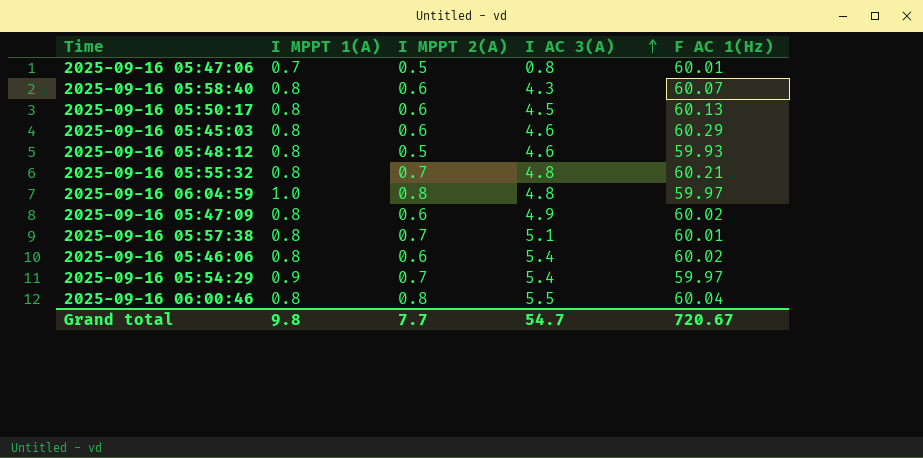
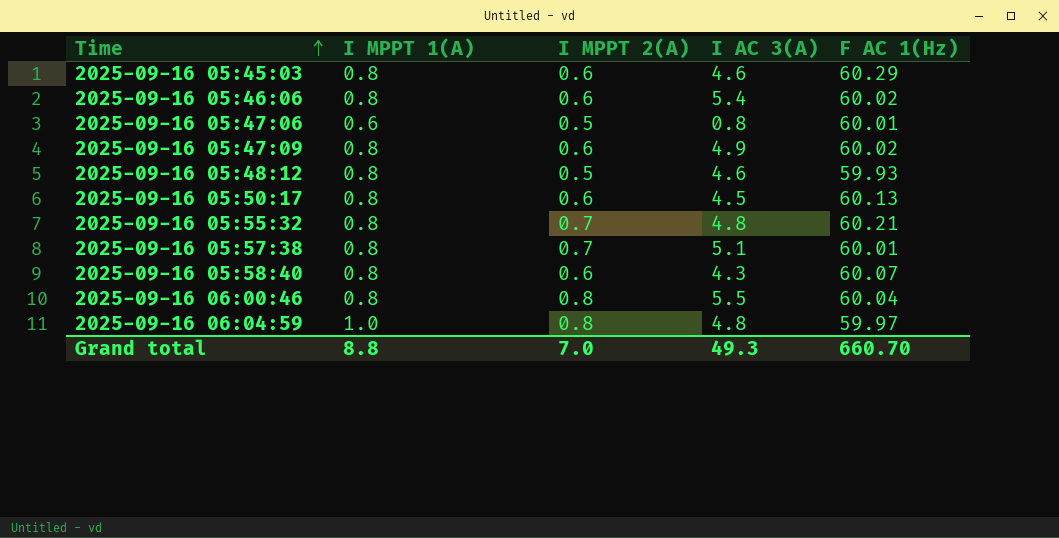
row order: I AC 3(A) ascending -> Time ascending
row 2025-09-16 05:54:29: 0.9 | 0.7 | 5.4 | 59.97 -> none
2025-09-16 05:47:06 | I MPPT 1(A): 0.7 -> 0.6
Grand total | I MPPT 1(A): 9.8 -> 8.8
Grand total | I MPPT 2(A): 7.7 -> 7.0
Grand total | I AC 3(A): 54.7 -> 49.3
Grand total | F AC 1(Hz): 720.67 -> 660.70

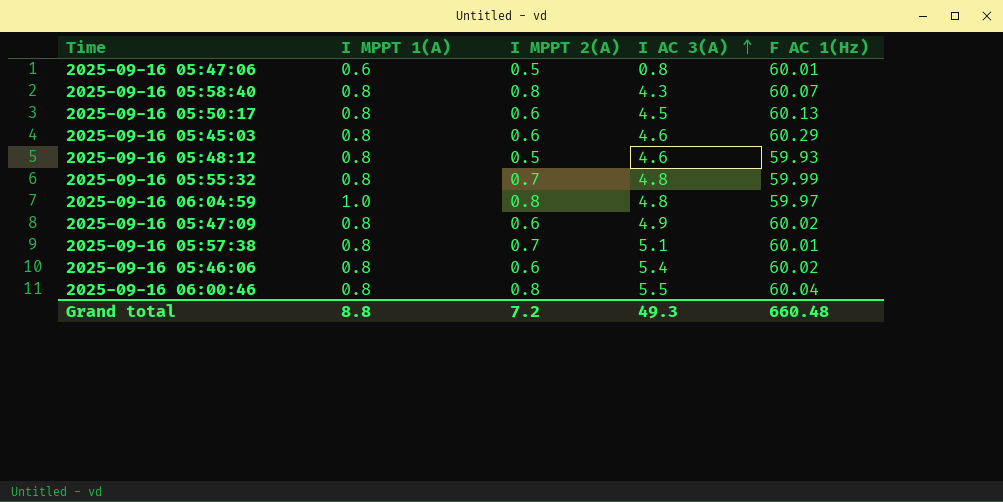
row order: Time ascending -> I AC 3(A) ascending
2025-09-16 05:58:40 | I MPPT 2(A): 0.6 -> 0.8
2025-09-16 05:55:32 | F AC 1(Hz): 60.21 -> 59.99
Grand total | I MPPT 2(A): 7.0 -> 7.2
Grand total | F AC 1(Hz): 660.70 -> 660.48

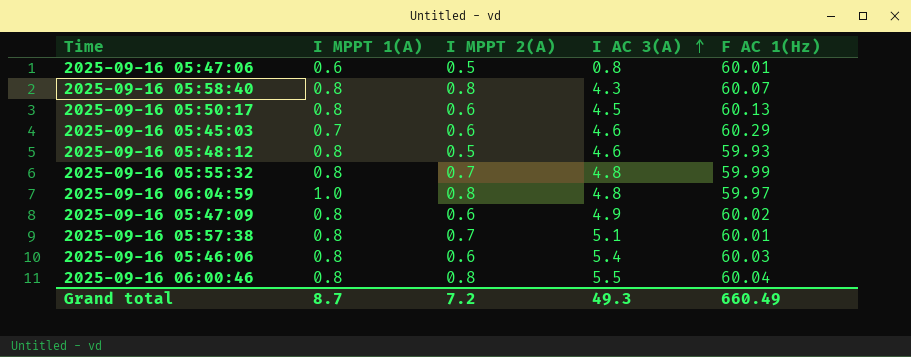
2025-09-16 05:45:03 | I MPPT 1(A): 0.8 -> 0.7
2025-09-16 05:46:06 | F AC 1(Hz): 60.02 -> 60.03
Grand total | I MPPT 1(A): 8.8 -> 8.7
Grand total | F AC 1(Hz): 660.48 -> 660.49

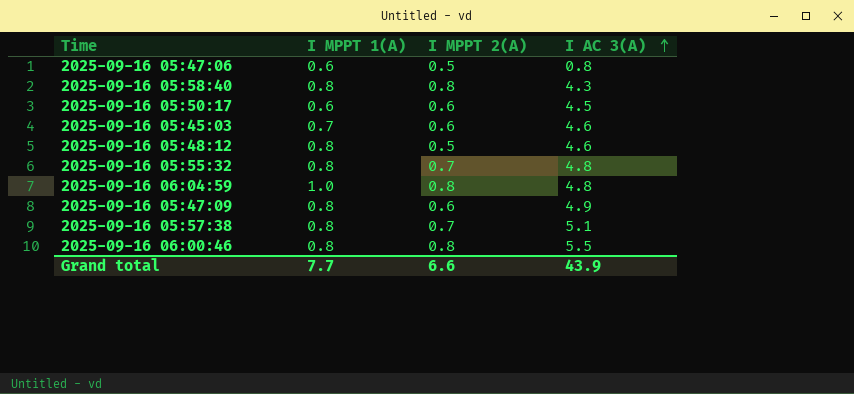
column F AC 1(Hz) | position: 5 -> none
row 2025-09-16 05:46:06: 0.8 | 0.6 | 5.4 | 60.03 -> none
2025-09-16 05:50:17 | I MPPT 1(A): 0.8 -> 0.6
Grand total | I MPPT 1(A): 8.7 -> 7.7
Grand total | I MPPT 2(A): 7.2 -> 6.6
Grand total | I AC 3(A): 49.3 -> 43.9

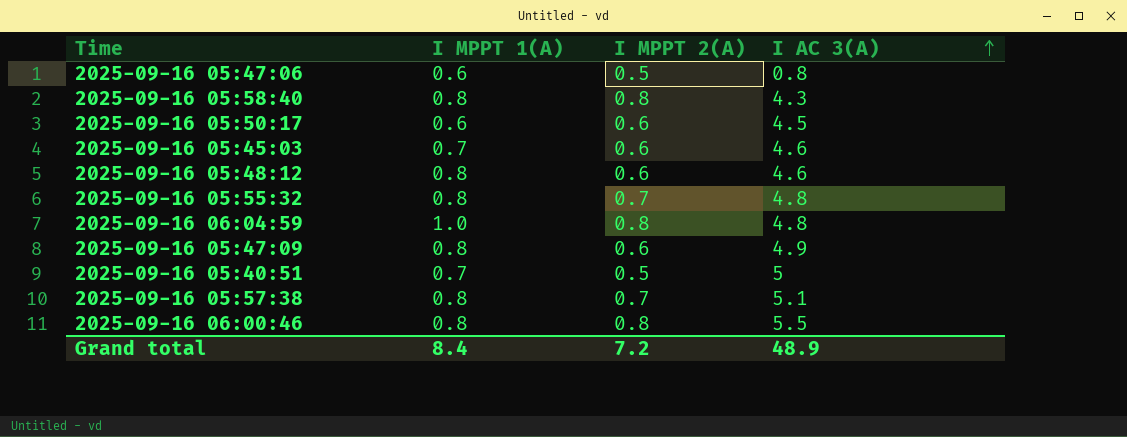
2025-09-16 05:48:12 | I MPPT 2(A): 0.5 -> 0.6
row 2025-09-16 05:40:51: none -> 0.7 | 0.5 | 5
Grand total | I MPPT 1(A): 7.7 -> 8.4
Grand total | I MPPT 2(A): 6.6 -> 7.2
Grand total | I AC 3(A): 43.9 -> 48.9

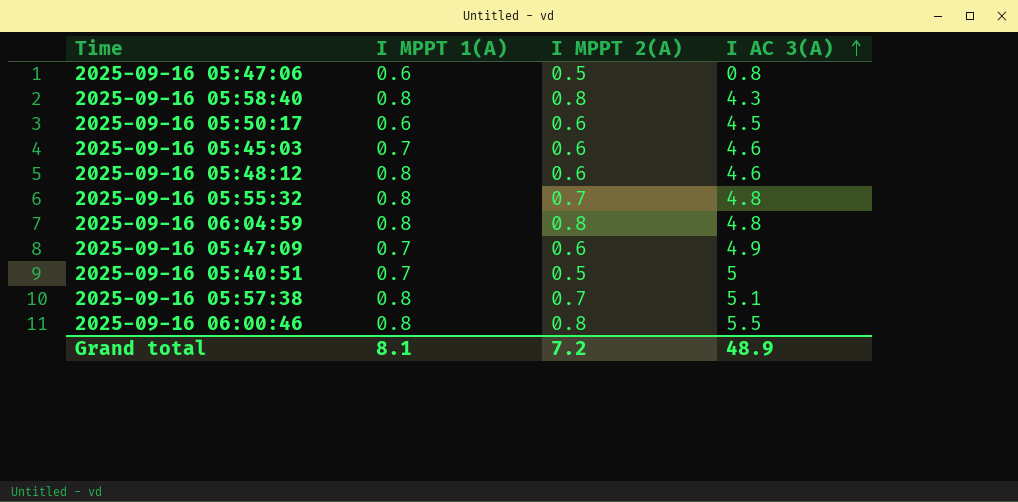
2025-09-16 06:04:59 | I MPPT 1(A): 1.0 -> 0.8
2025-09-16 05:47:09 | I MPPT 1(A): 0.8 -> 0.7
Grand total | I MPPT 1(A): 8.4 -> 8.1

